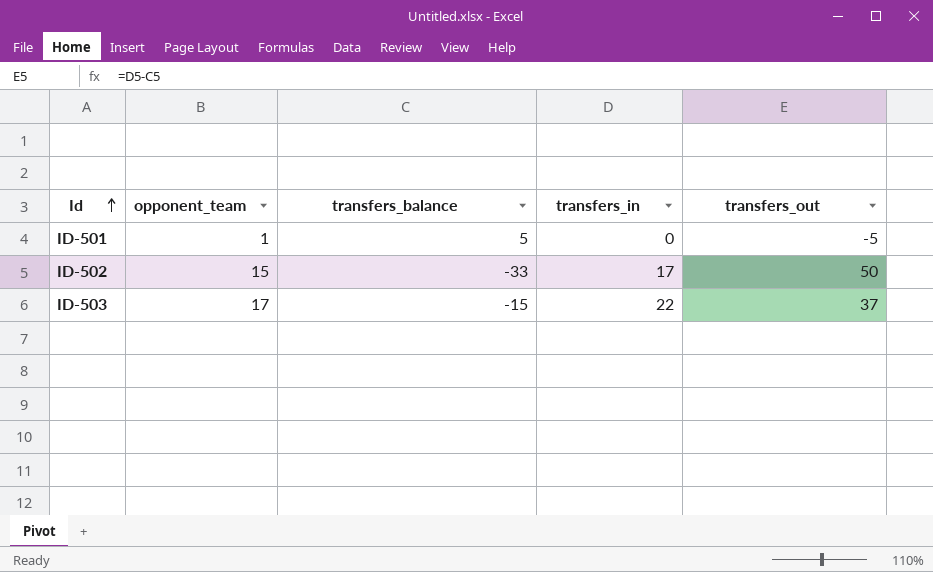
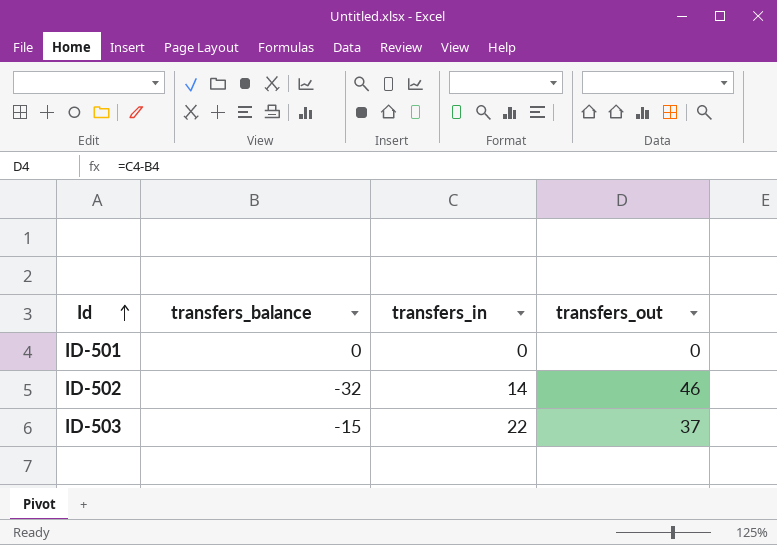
column opponent_team | position: 2 -> none
ID-501 | transfers_balance: 5 -> 0
ID-501 | transfers_out: -5 -> 0
ID-502 | transfers_balance: -33 -> -32
ID-502 | transfers_in: 17 -> 14
ID-502 | transfers_out: 50 -> 46

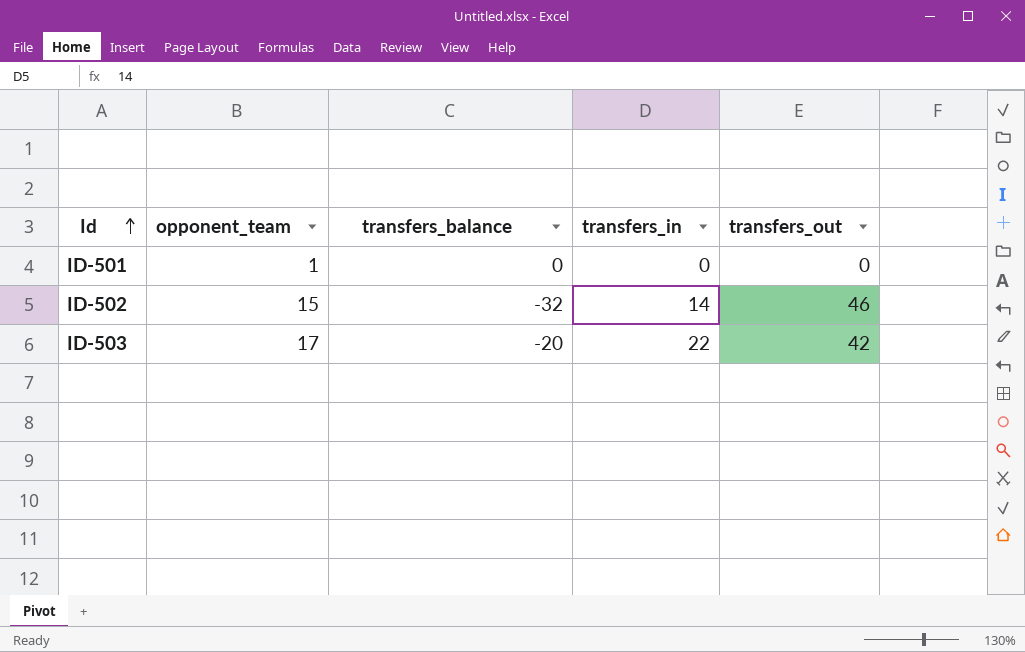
column opponent_team | position: none -> 2
ID-503 | transfers_balance: -15 -> -20
ID-503 | transfers_out: 37 -> 42

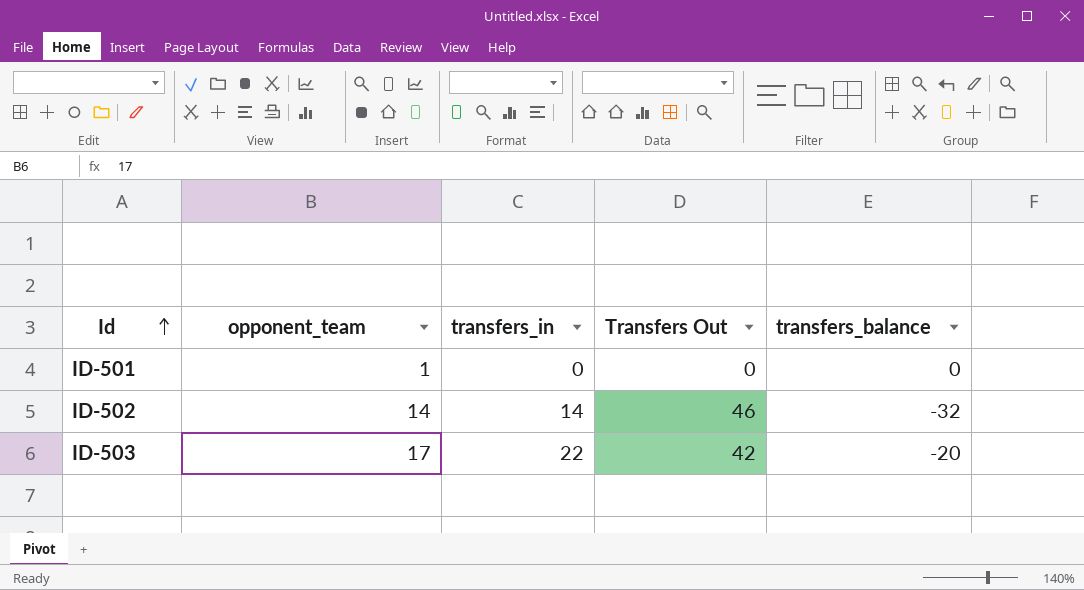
column name: transfers_out -> Transfers Out
column transfers_balance | position: 3 -> 5
ID-502 | opponent_team: 15 -> 14

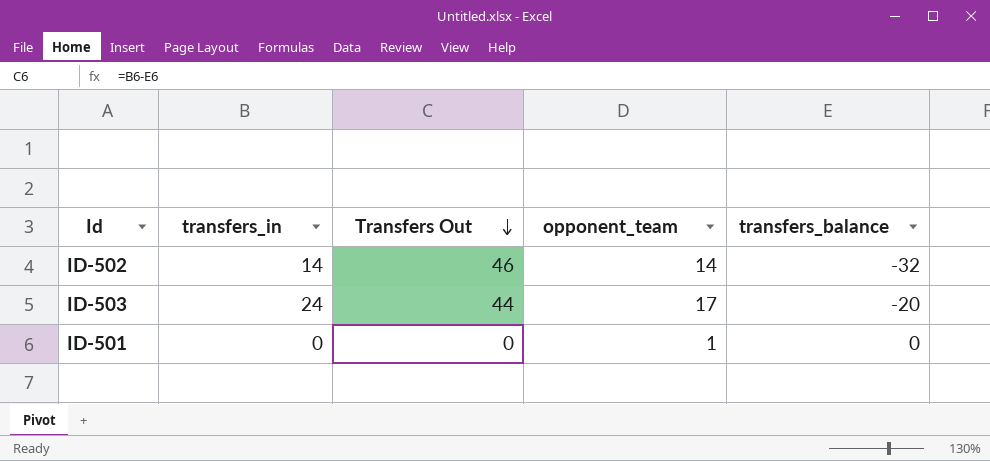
row order: Id ascending -> Transfers Out descending
column opponent_team | position: 2 -> 4
ID-503 | transfers_in: 22 -> 24
ID-503 | Transfers Out: 42 -> 44

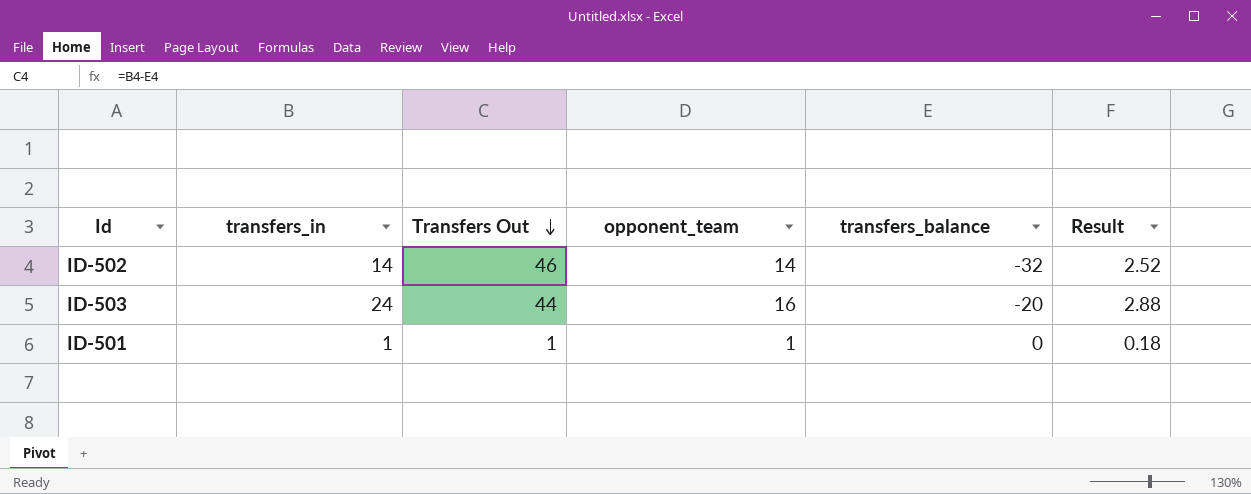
column Result | formula: none -> [opponent_team] * 0.18
ID-503 | opponent_team: 17 -> 16
ID-501 | transfers_in: 0 -> 1
ID-501 | Transfers Out: 0 -> 1

